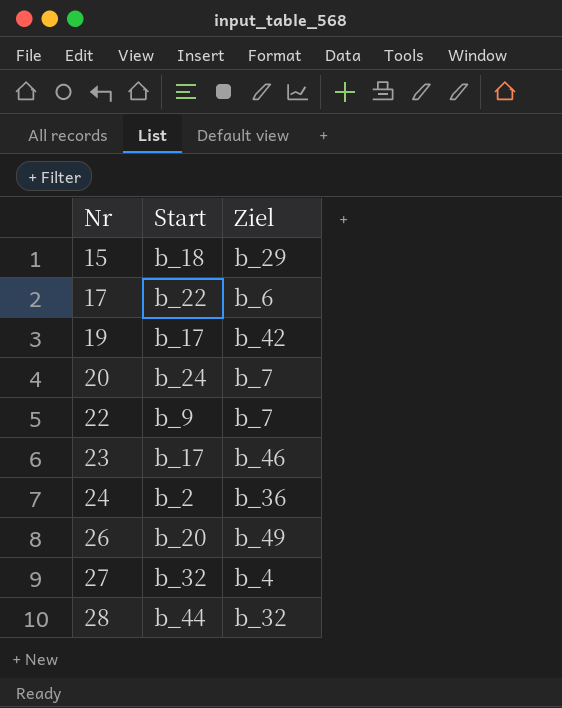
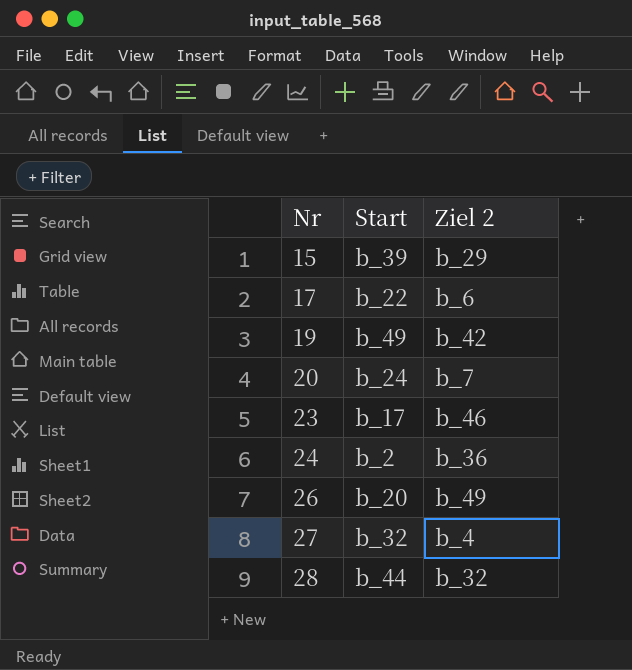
column name: Ziel -> Ziel 2
row 22: b_9 | b_7 -> none
15 | Start: b_18 -> b_39
19 | Start: b_17 -> b_49

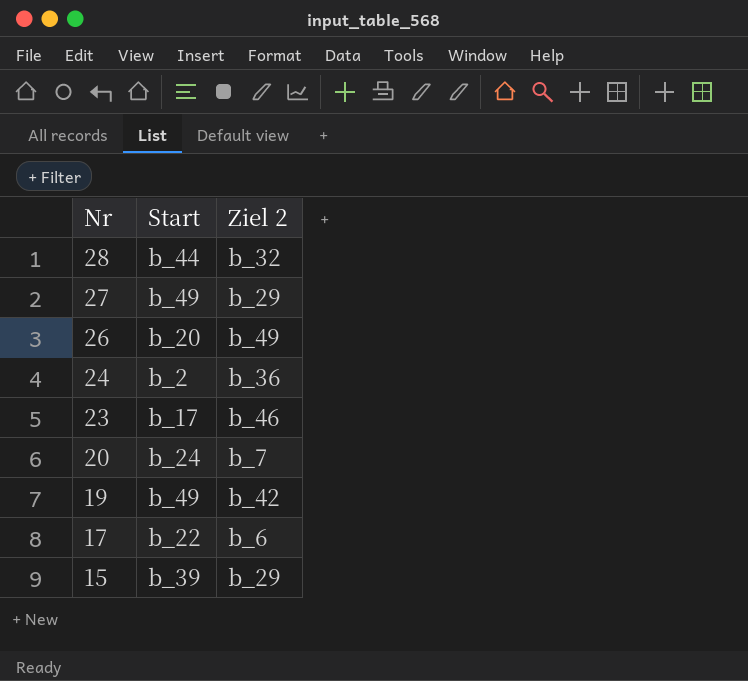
row order: Nr ascending -> Nr descending
27 | Start: b_32 -> b_49
27 | Ziel 2: b_4 -> b_29

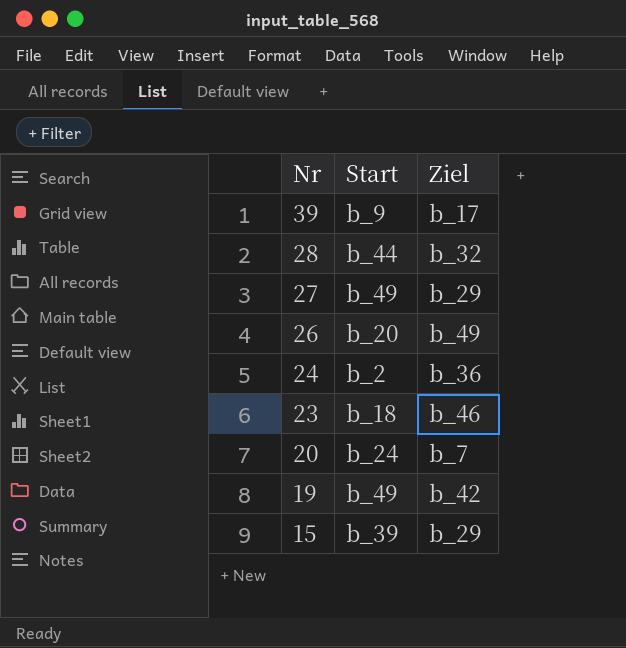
column name: Ziel 2 -> Ziel
row 17: b_22 | b_6 -> none
row 39: none -> b_9 | b_17
23 | Start: b_17 -> b_18

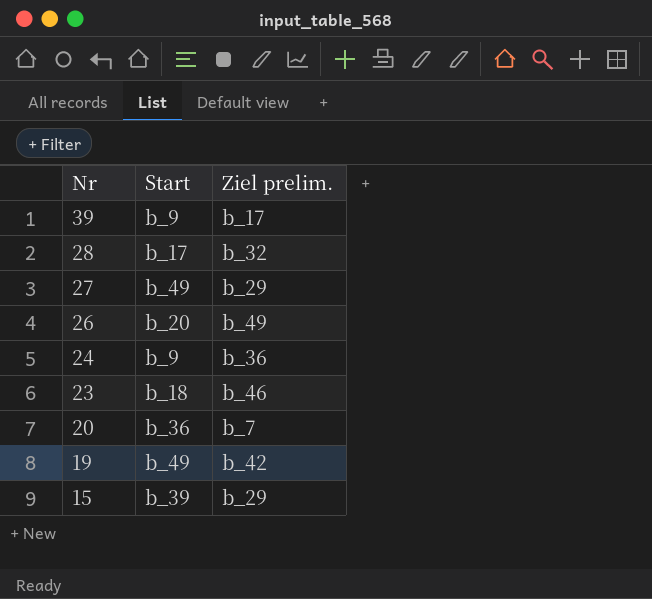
column name: Ziel -> Ziel prelim.
28 | Start: b_44 -> b_17
24 | Start: b_2 -> b_9
20 | Start: b_24 -> b_36

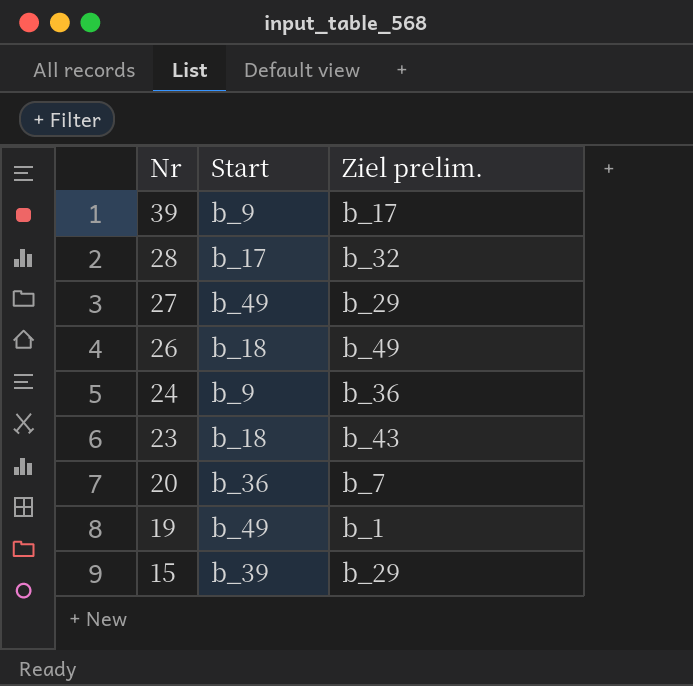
26 | Start: b_20 -> b_18
23 | Ziel prelim.: b_46 -> b_43
19 | Ziel prelim.: b_42 -> b_1

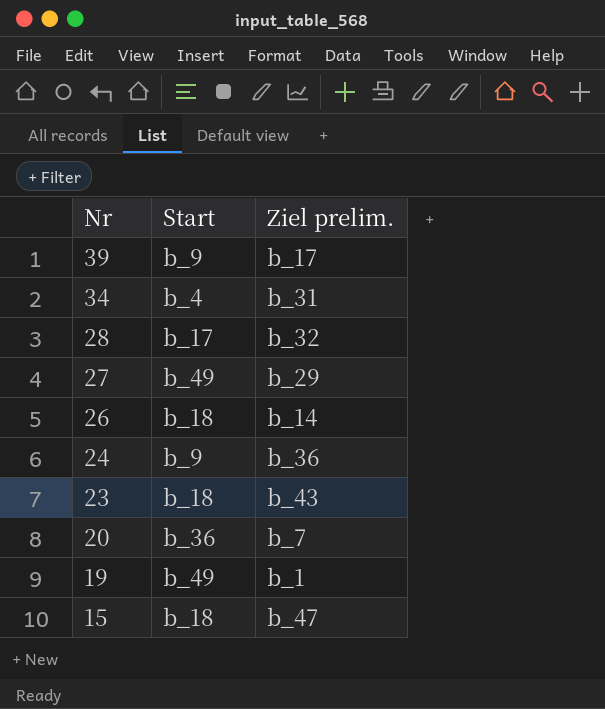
row 34: none -> b_4 | b_31
26 | Ziel prelim.: b_49 -> b_14
15 | Start: b_39 -> b_18
15 | Ziel prelim.: b_29 -> b_47

